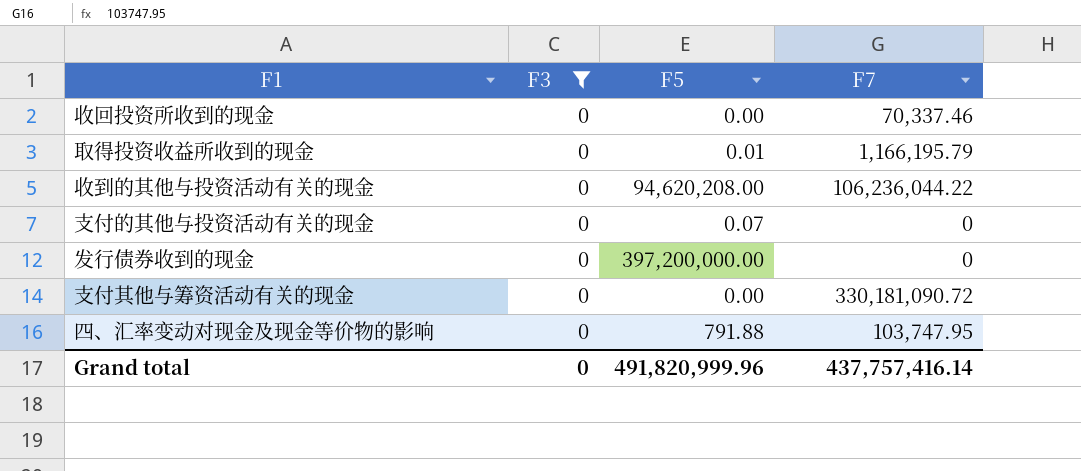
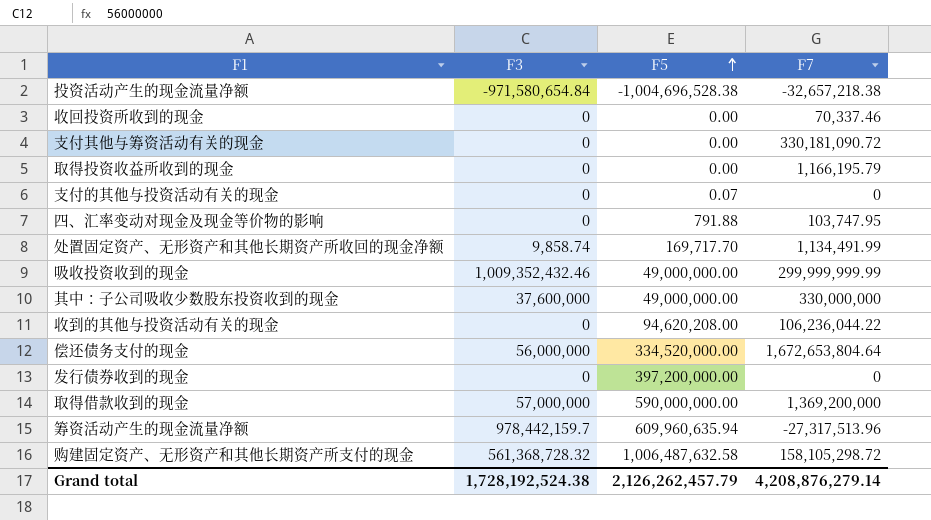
filter: F3 = 0 -> none
row order: none -> F5 ascending
取得投资收益所收到的现金 | F5: 0.01 -> 0.00
Grand total | F3: 0 -> 1,728,192,524.38
Grand total | F5: 491,820,999.96 -> 2,126,262,457.79
Grand total | F7: 437,757,416.14 -> 4,208,876,279.14

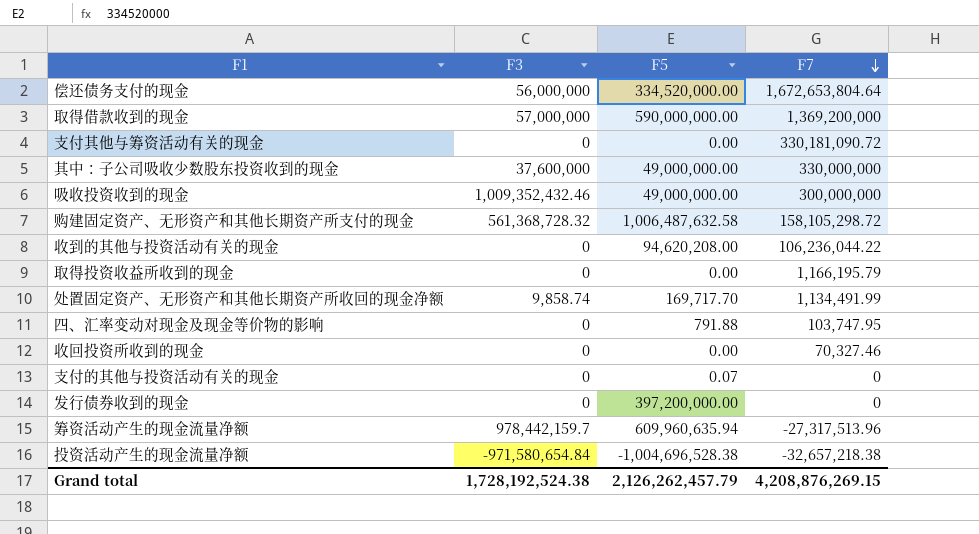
row order: F5 ascending -> F7 descending
吸收投资收到的现金 | F7: 299,999,999.99 -> 300,000,000
收回投资所收到的现金 | F7: 70,337.46 -> 70,327.46
Grand total | F7: 4,208,876,279.14 -> 4,208,876,269.15

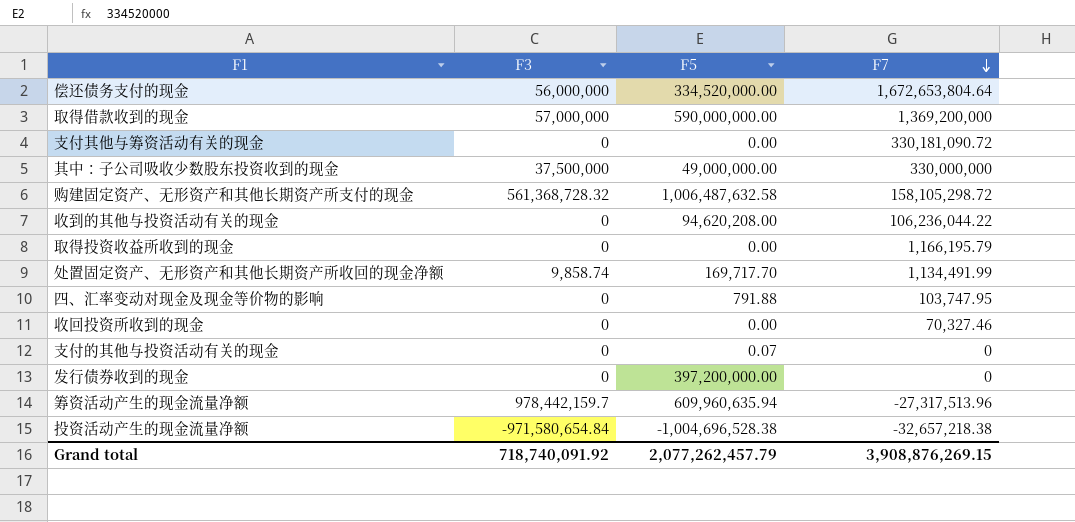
row 吸收投资收到的现金: 1,009,352,432.46 | 49,000,000.00 | 300,000,000 -> none
其中：子公司吸收少数股东投资收到的现金 | F3: 37,600,000 -> 37,500,000
Grand total | F3: 1,728,192,524.38 -> 718,740,091.92
Grand total | F5: 2,126,262,457.79 -> 2,077,262,457.79
Grand total | F7: 4,208,876,269.15 -> 3,908,876,269.15

